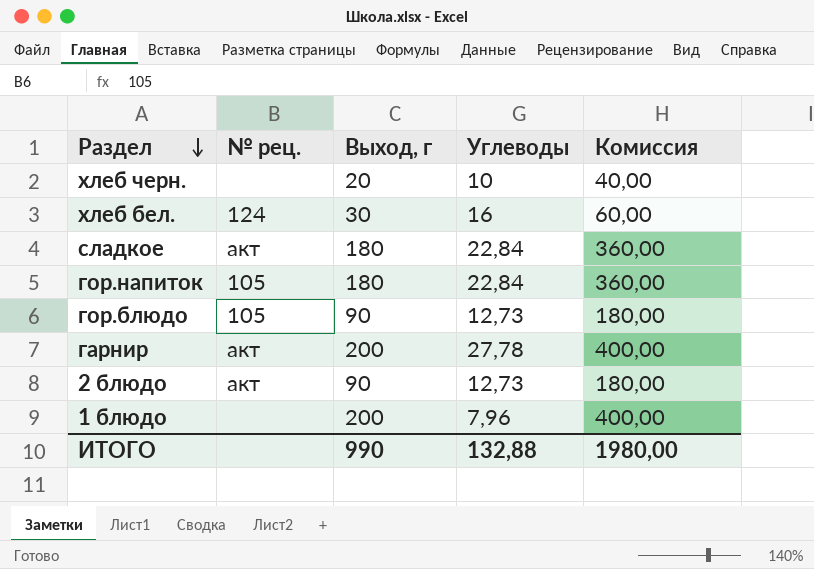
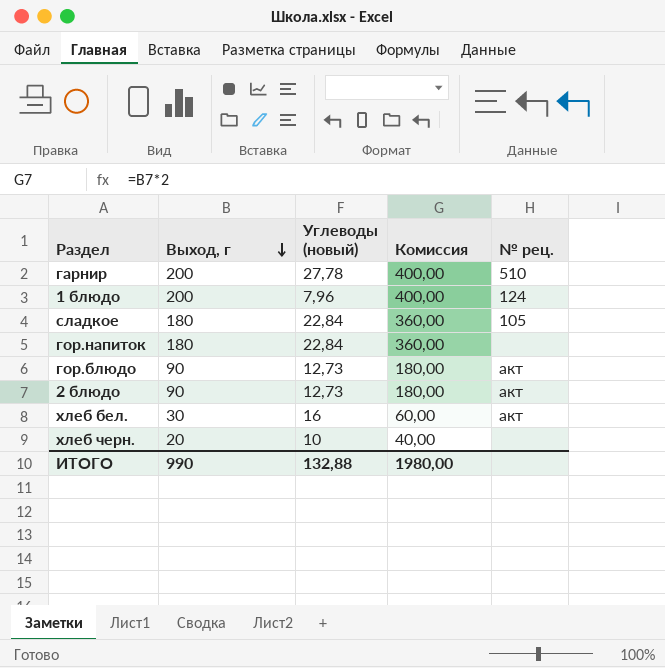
row order: Раздел descending -> Выход, г descending
column name: Углеводы -> Углеводы (новый)
column № рец. | position: 2 -> 5
гарнир | № рец.: акт -> 510
1 блюдо | № рец.: none -> 124
сладкое | № рец.: акт -> 105
гор.напиток | № рец.: 105 -> none
гор.блюдо | № рец.: 105 -> акт
хлеб бел. | № рец.: 124 -> акт

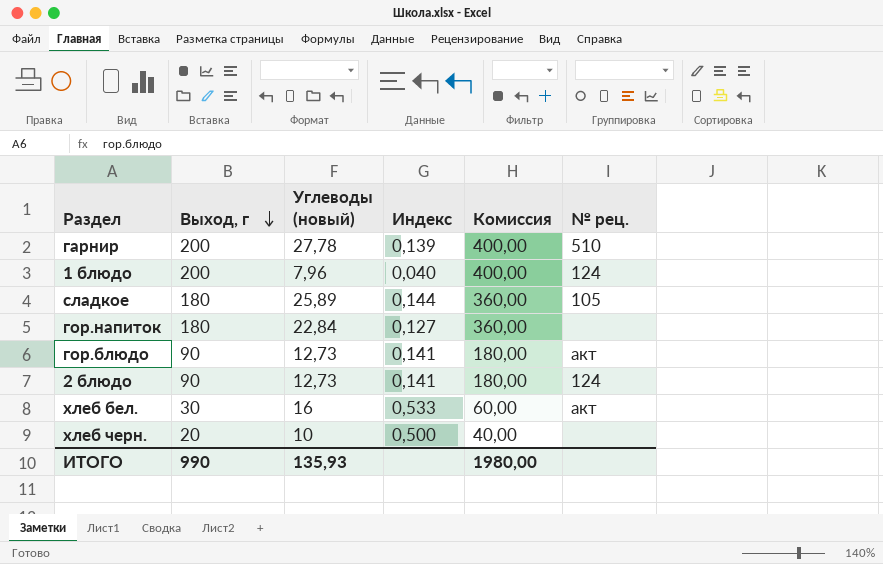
column Индекс | formula: none -> [Углеводы (новый)] / [Выход, г]
сладкое | Углеводы (новый): 22,84 -> 25,89
2 блюдо | № рец.: акт -> 124
ИТОГО | Углеводы (новый): 132,88 -> 135,93

